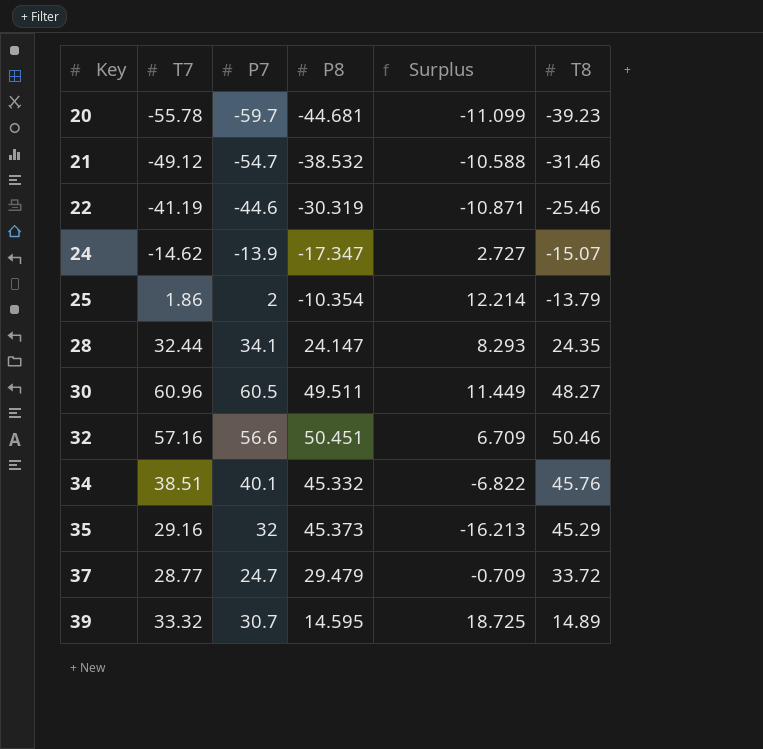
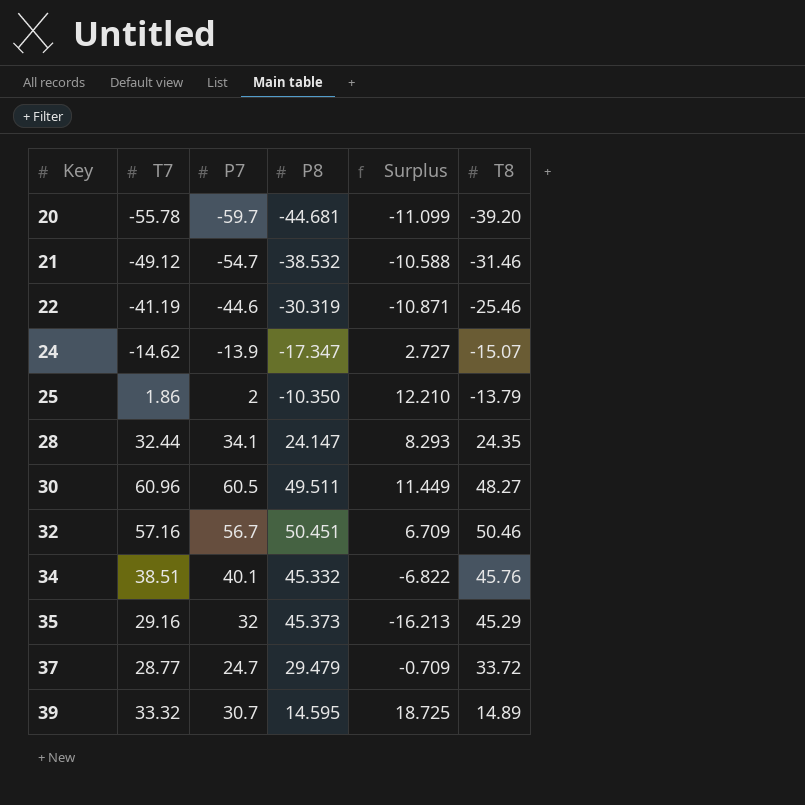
20 | T8: -39.23 -> -39.20
25 | P8: -10.354 -> -10.350
25 | Surplus: 12.214 -> 12.210
32 | P7: 56.6 -> 56.7

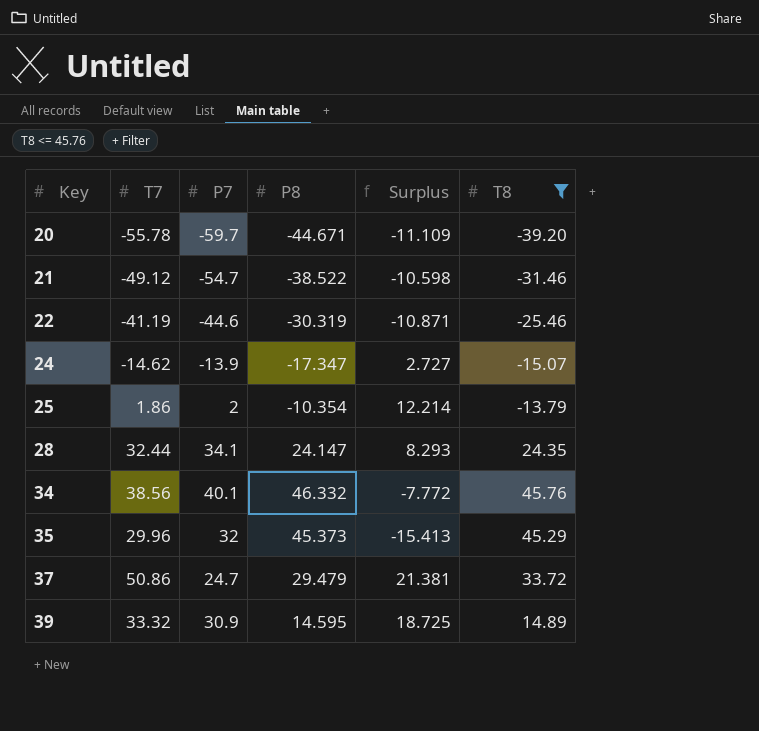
filter: none -> T8 <= 45.76
20 | P8: -44.681 -> -44.671
20 | Surplus: -11.099 -> -11.109
21 | P8: -38.532 -> -38.522
21 | Surplus: -10.588 -> -10.598
25 | P8: -10.350 -> -10.354
25 | Surplus: 12.210 -> 12.214
34 | T7: 38.51 -> 38.56
34 | P8: 45.332 -> 46.332
34 | Surplus: -6.822 -> -7.772
35 | T7: 29.16 -> 29.96
35 | Surplus: -16.213 -> -15.413
37 | T7: 28.77 -> 50.86
37 | Surplus: -0.709 -> 21.381
39 | P7: 30.7 -> 30.9

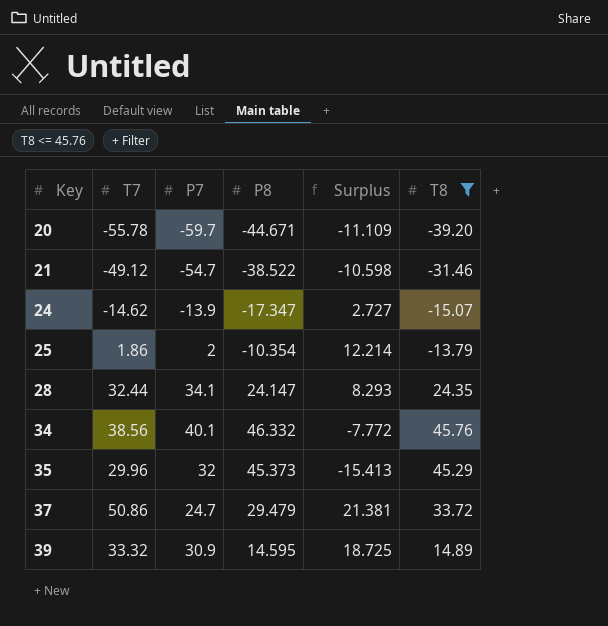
row 22: -41.19 | -44.6 | -30.319 | -10.871 | -25.46 -> none

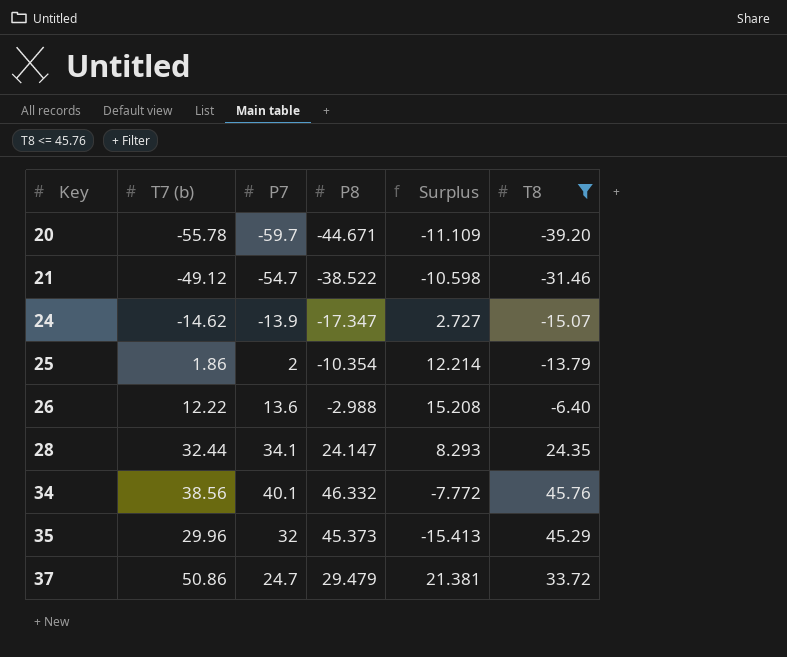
column name: T7 -> T7 (b)
row 39: 33.32 | 30.9 | 14.595 | 18.725 | 14.89 -> none
row 26: none -> 12.22 | 13.6 | -2.988 | 15.208 | -6.40

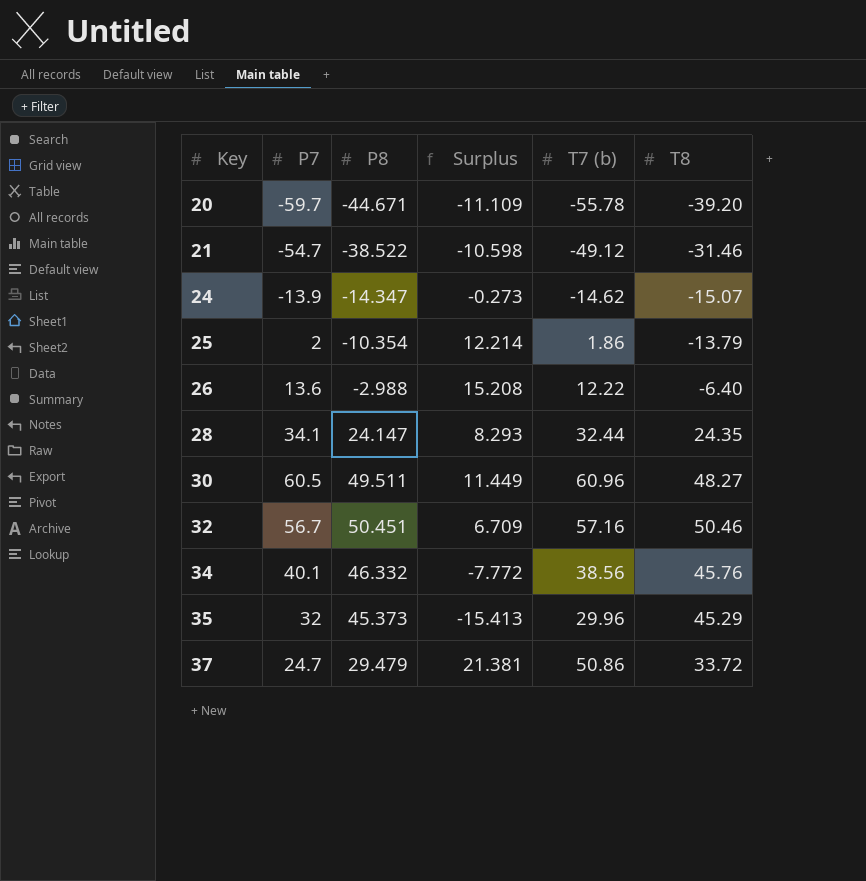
filter: T8 <= 45.76 -> none
column T7 (b) | position: 2 -> 5
24 | P8: -17.347 -> -14.347
24 | Surplus: 2.727 -> -0.273

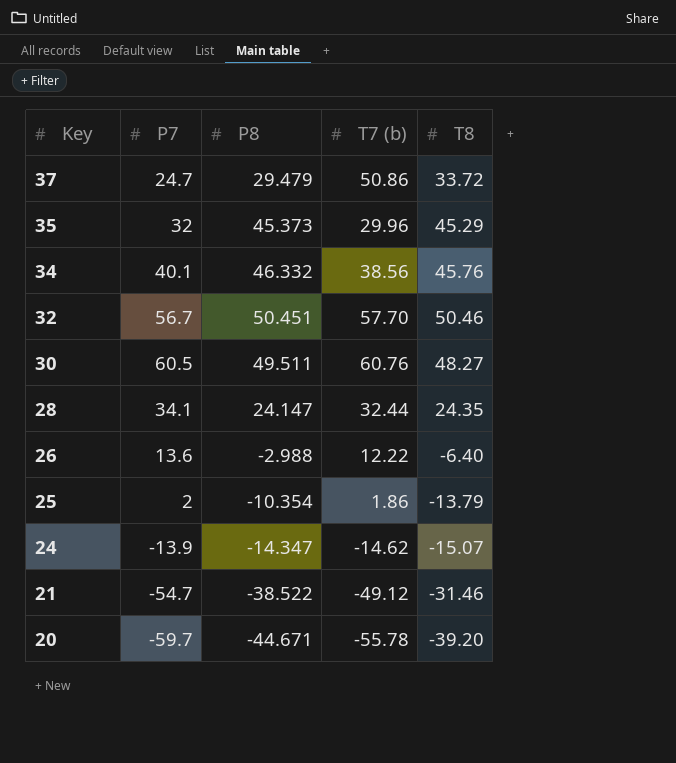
row order: Key ascending -> Key descending
column Surplus | formula: [T7 (b)] - [P8] -> none
32 | T7 (b): 57.16 -> 57.70
30 | T7 (b): 60.96 -> 60.76

